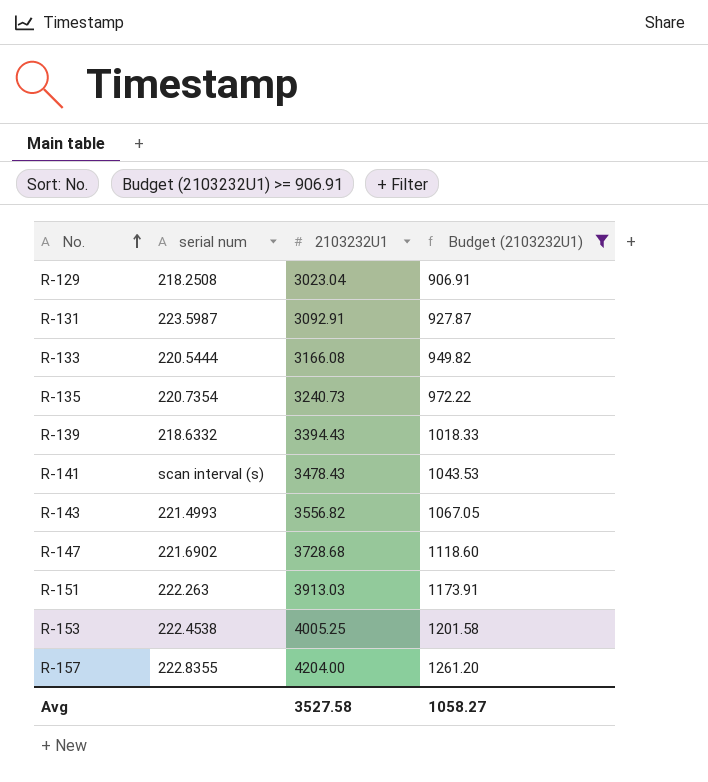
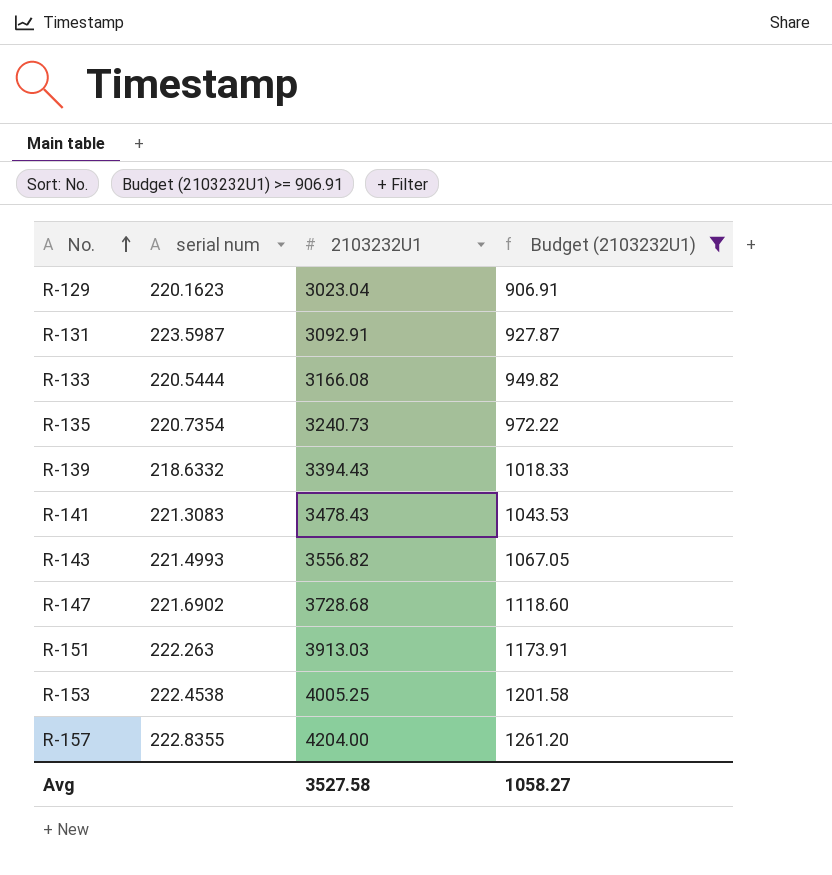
R-129 | serial num: 218.2508 -> 220.1623
R-141 | serial num: scan interval (s) -> 221.3083

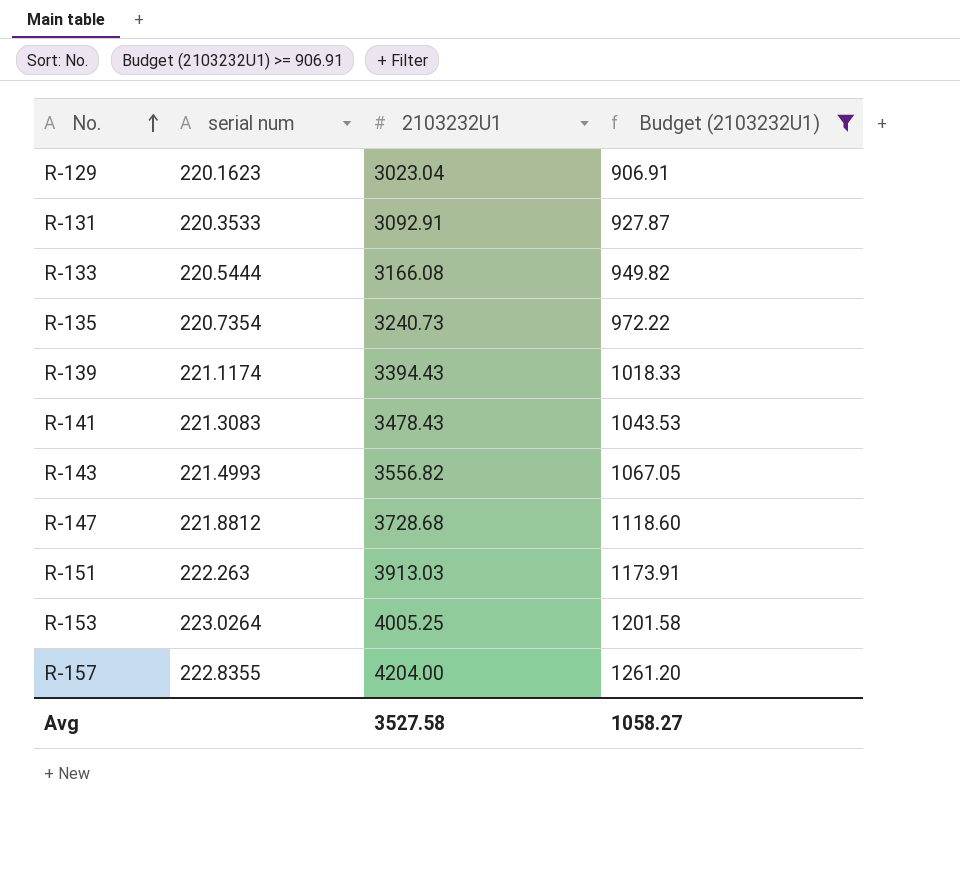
R-131 | serial num: 223.5987 -> 220.3533
R-139 | serial num: 218.6332 -> 221.1174
R-147 | serial num: 221.6902 -> 221.8812
R-153 | serial num: 222.4538 -> 223.0264

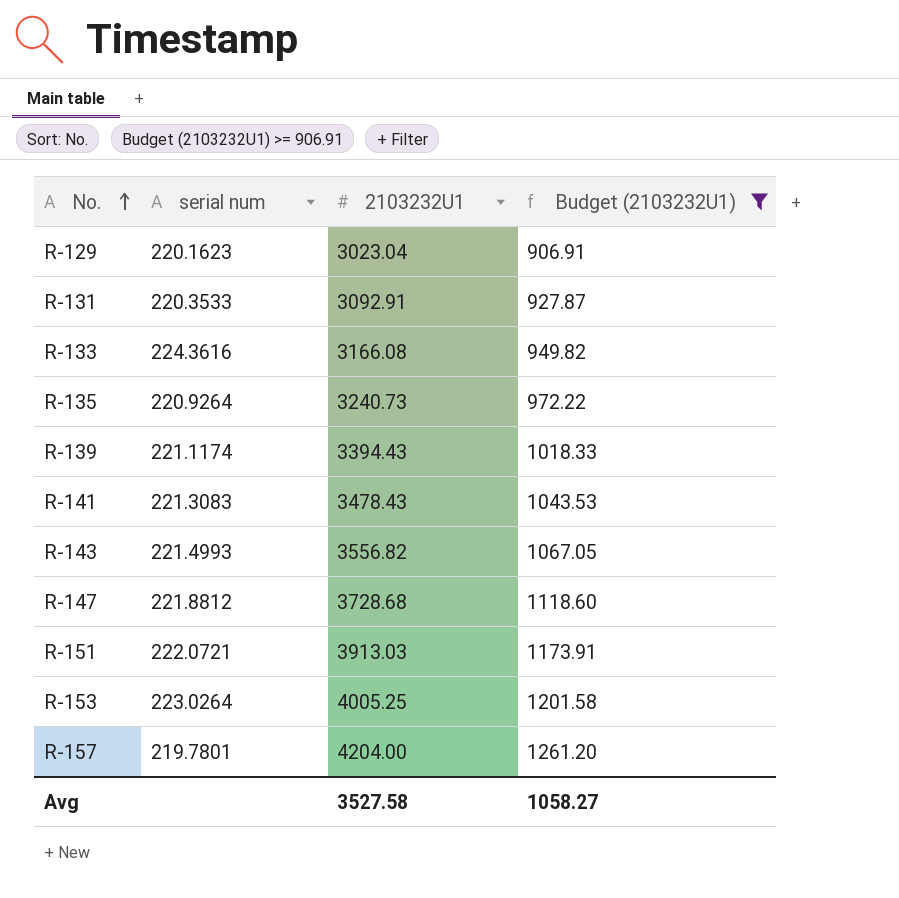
R-133 | serial num: 220.5444 -> 224.3616
R-135 | serial num: 220.7354 -> 220.9264
R-151 | serial num: 222.263 -> 222.0721
R-157 | serial num: 222.8355 -> 219.7801

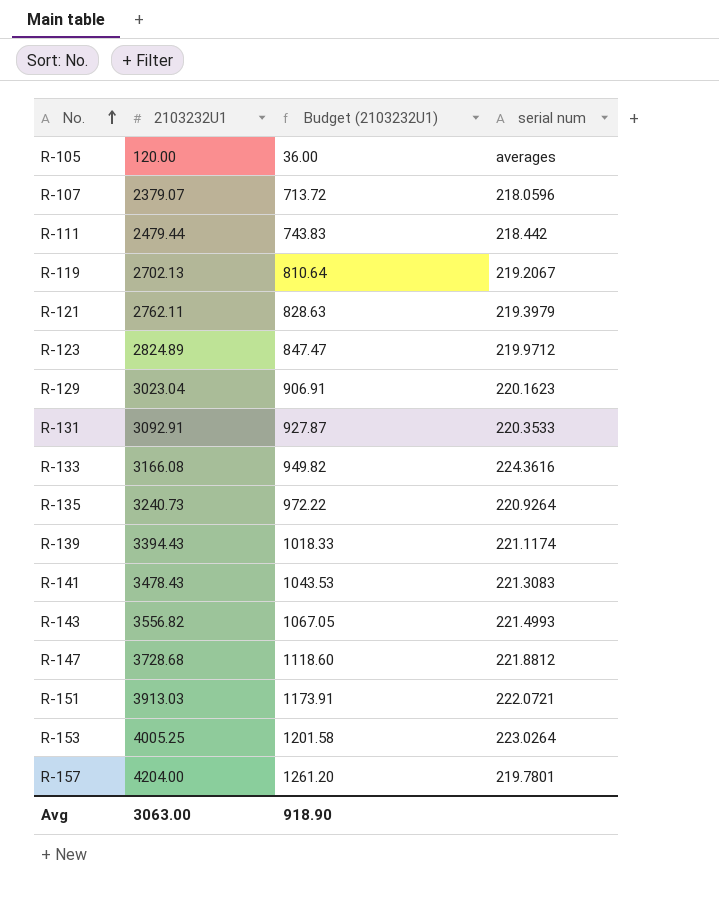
filter: Budget (2103232U1) >= 906.91 -> none
column serial num | position: 2 -> 4
Avg | 2103232U1: 3527.58 -> 3063.00
Avg | Budget (2103232U1): 1058.27 -> 918.90

